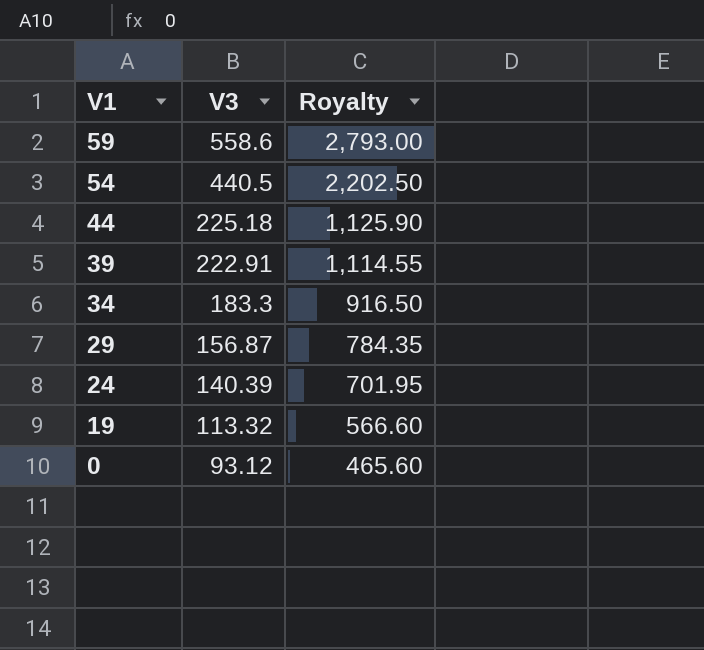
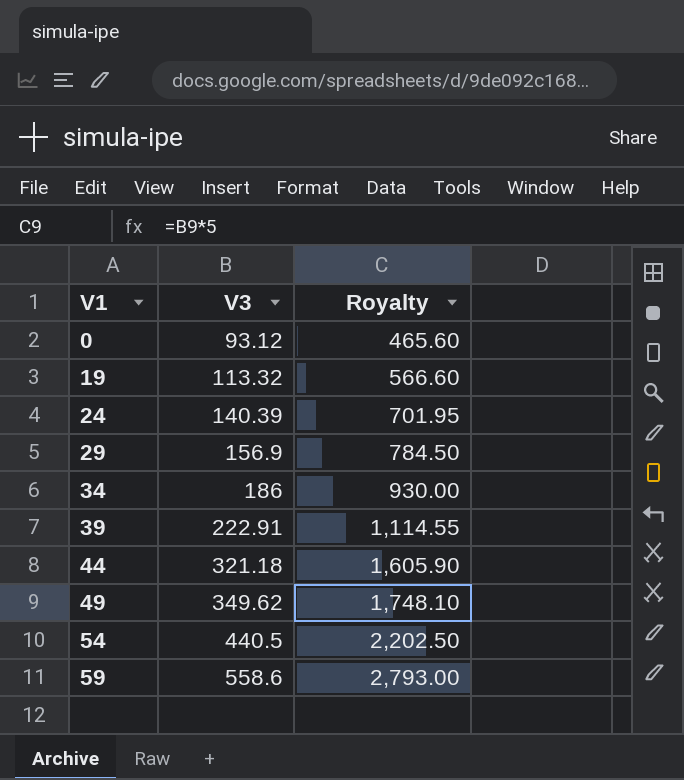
row order: V1 descending -> V1 ascending
29 | V3: 156.87 -> 156.9
29 | Royalty: 784.35 -> 784.50
34 | V3: 183.3 -> 186
34 | Royalty: 916.50 -> 930.00
44 | V3: 225.18 -> 321.18
44 | Royalty: 1,125.90 -> 1,605.90
row 49: none -> 349.62 | 1,748.10

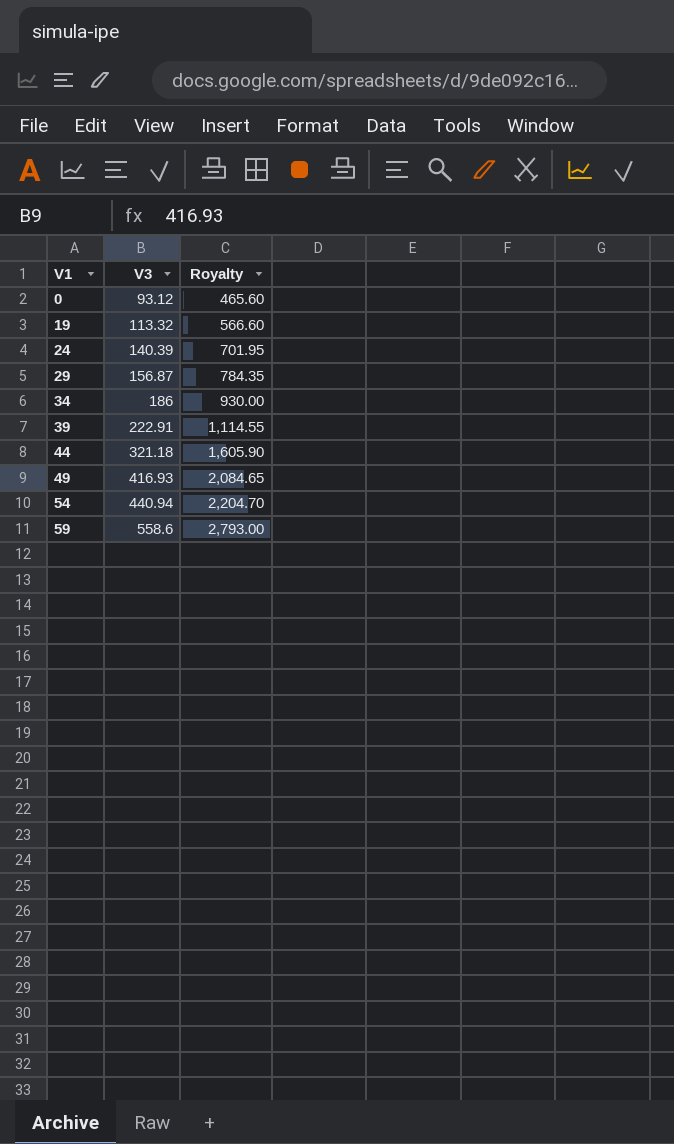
29 | V3: 156.9 -> 156.87
29 | Royalty: 784.50 -> 784.35
49 | V3: 349.62 -> 416.93
49 | Royalty: 1,748.10 -> 2,084.65
54 | V3: 440.5 -> 440.94
54 | Royalty: 2,202.50 -> 2,204.70

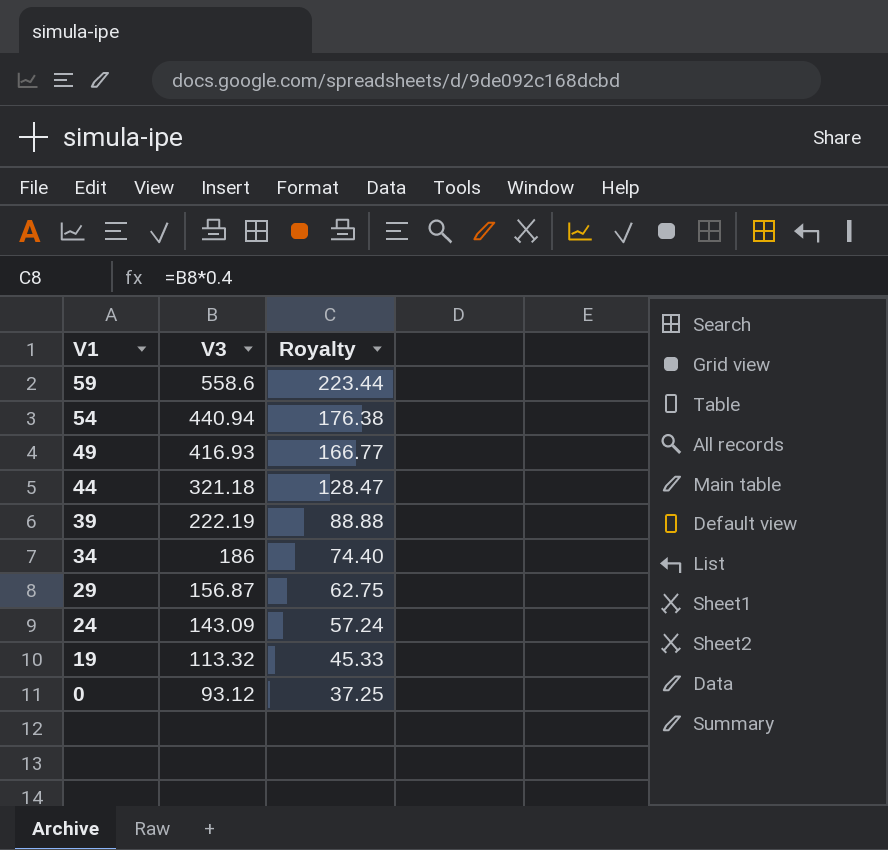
row order: V1 ascending -> V1 descending
column Royalty | formula: [V3] * 5 -> [V3] * 0.4
39 | V3: 222.91 -> 222.19
24 | V3: 140.39 -> 143.09

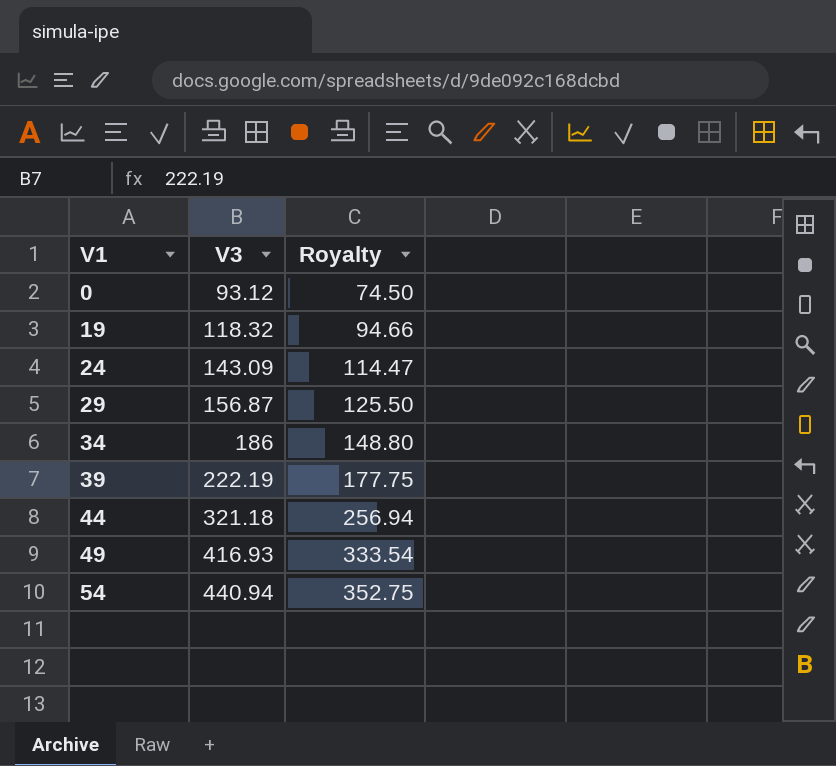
row order: V1 descending -> V1 ascending
column Royalty | formula: [V3] * 0.4 -> [V3] * 0.8
row 59: 558.6 | 223.44 -> none
19 | V3: 113.32 -> 118.32

